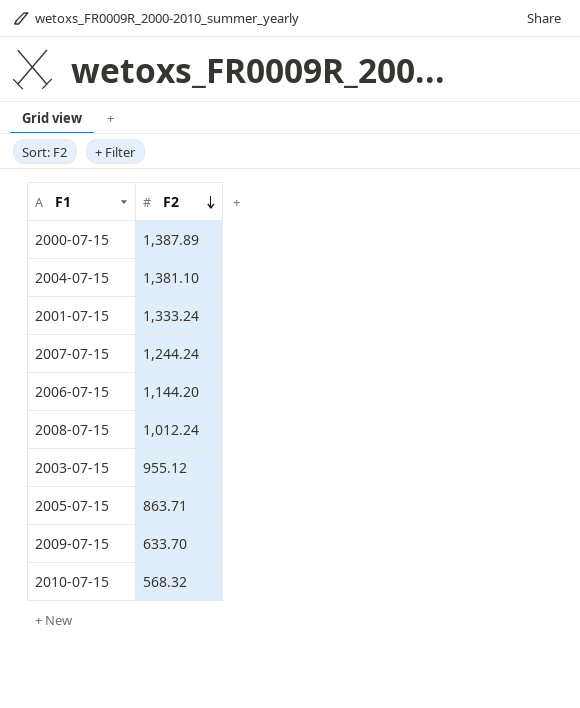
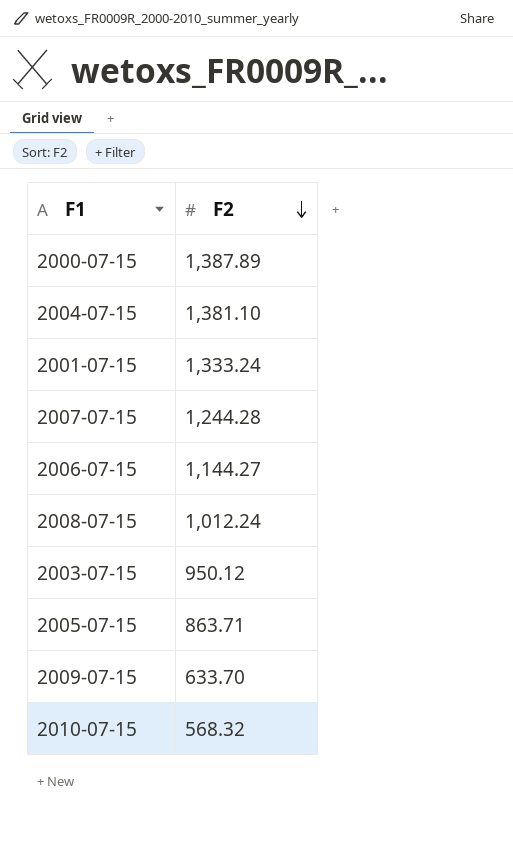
2007-07-15 | F2: 1,244.24 -> 1,244.28
2006-07-15 | F2: 1,144.20 -> 1,144.27
2003-07-15 | F2: 955.12 -> 950.12

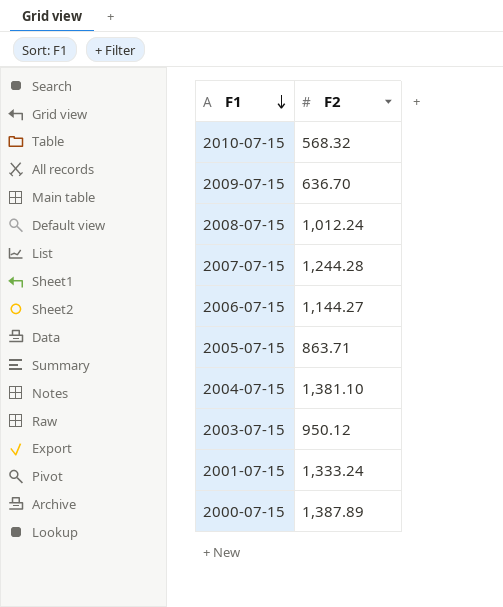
row order: F2 descending -> F1 descending
2009-07-15 | F2: 633.70 -> 636.70

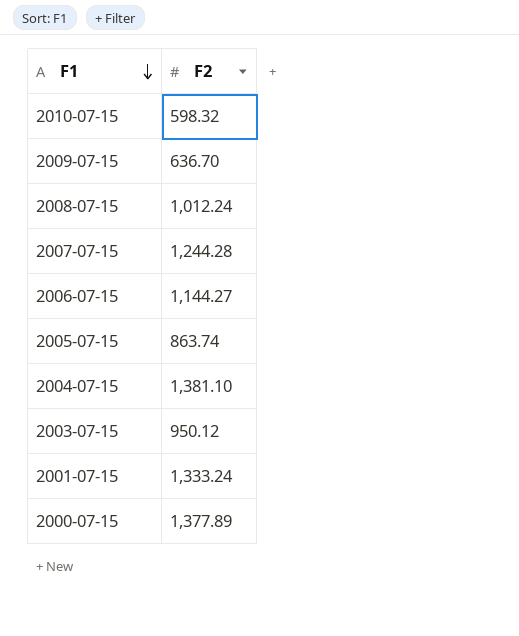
2010-07-15 | F2: 568.32 -> 598.32
2005-07-15 | F2: 863.71 -> 863.74
2000-07-15 | F2: 1,387.89 -> 1,377.89

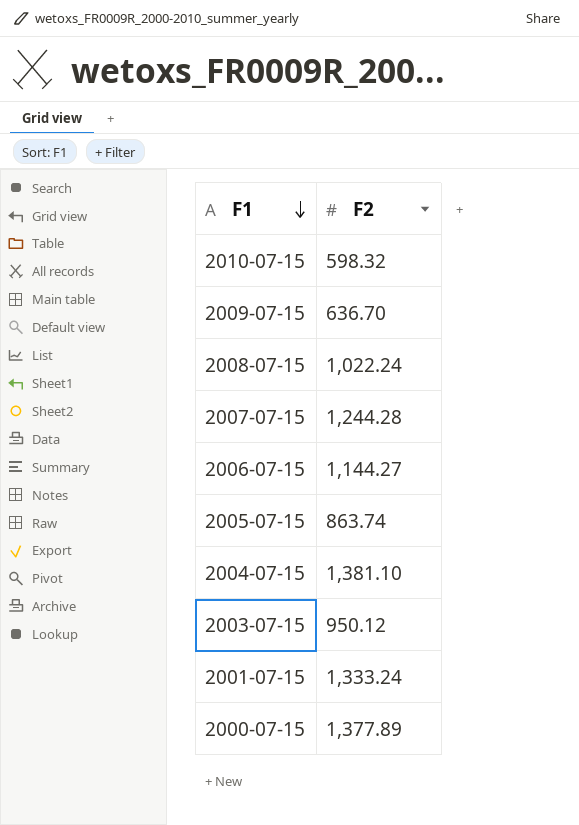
2008-07-15 | F2: 1,012.24 -> 1,022.24

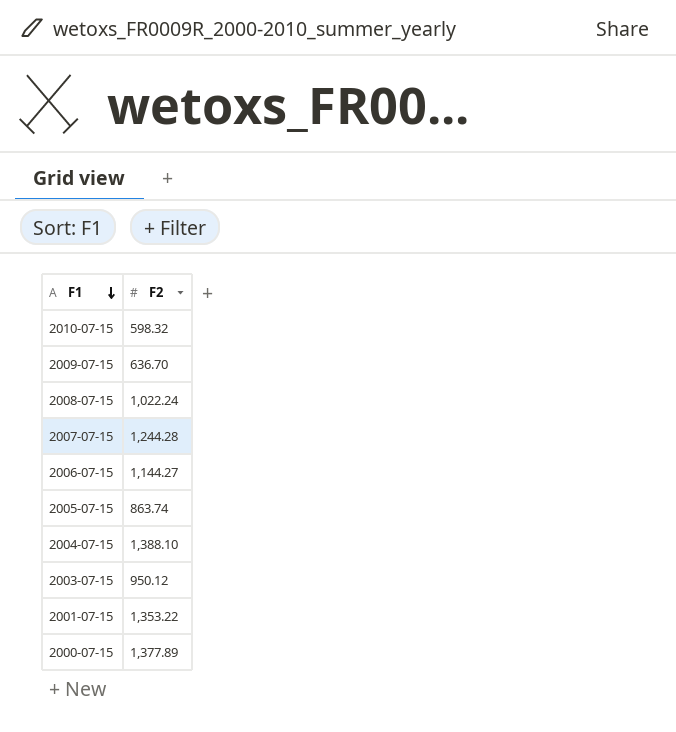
2004-07-15 | F2: 1,381.10 -> 1,388.10
2001-07-15 | F2: 1,333.24 -> 1,353.22

